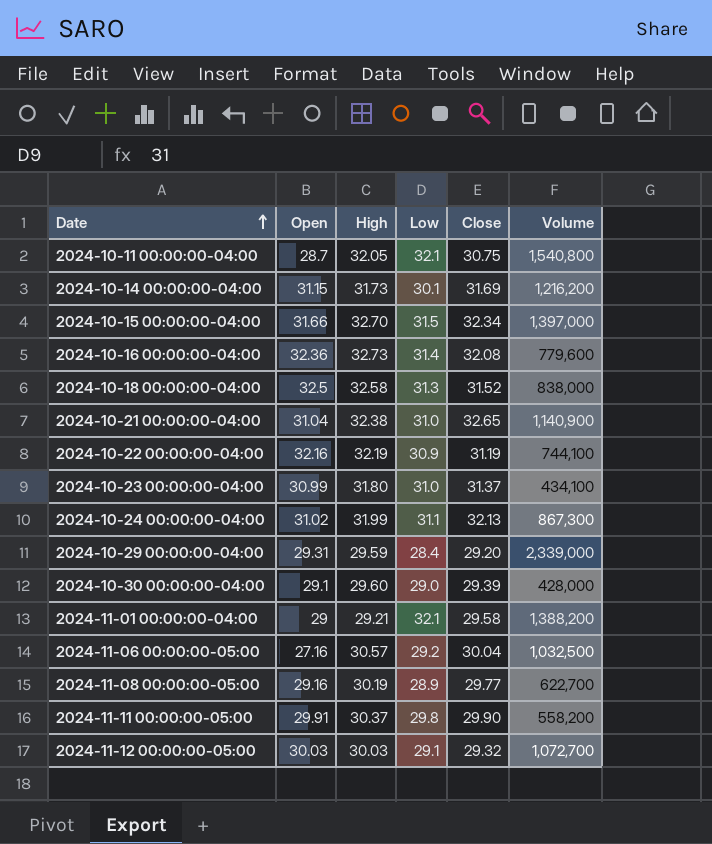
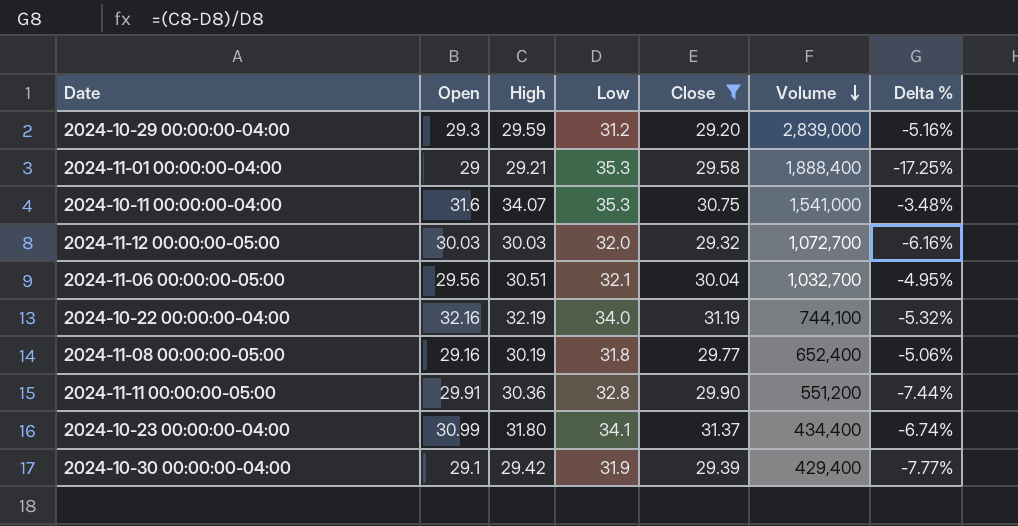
filter: none -> Close <= 31.37
row order: Date ascending -> Volume descending
column Delta % | formula: none -> ([High] - [Low]) / [Low]
2024-10-29 00:00:00-04:00 | Open: 29.31 -> 29.3
2024-10-29 00:00:00-04:00 | Low: 28.4 -> 31.2
2024-10-29 00:00:00-04:00 | Volume: 2,339,000 -> 2,839,000
2024-11-01 00:00:00-04:00 | Low: 32.1 -> 35.3
2024-11-01 00:00:00-04:00 | Volume: 1,388,200 -> 1,888,400
2024-10-11 00:00:00-04:00 | Open: 28.7 -> 31.6
2024-10-11 00:00:00-04:00 | High: 32.05 -> 34.07
2024-10-11 00:00:00-04:00 | Low: 32.1 -> 35.3
2024-10-11 00:00:00-04:00 | Volume: 1,540,800 -> 1,541,000
2024-11-12 00:00:00-05:00 | Low: 29.1 -> 32.0
2024-11-06 00:00:00-05:00 | Open: 27.16 -> 29.56
2024-11-06 00:00:00-05:00 | High: 30.57 -> 30.51
2024-11-06 00:00:00-05:00 | Low: 29.2 -> 32.1
2024-11-06 00:00:00-05:00 | Volume: 1,032,500 -> 1,032,700
2024-10-22 00:00:00-04:00 | Low: 30.9 -> 34.0
2024-11-08 00:00:00-05:00 | Low: 28.9 -> 31.8
2024-11-08 00:00:00-05:00 | Volume: 622,700 -> 652,400
2024-11-11 00:00:00-05:00 | High: 30.37 -> 30.36
2024-11-11 00:00:00-05:00 | Low: 29.8 -> 32.8
2024-11-11 00:00:00-05:00 | Volume: 558,200 -> 551,200
2024-10-23 00:00:00-04:00 | Low: 31.0 -> 34.1
2024-10-23 00:00:00-04:00 | Volume: 434,100 -> 434,400
2024-10-30 00:00:00-04:00 | High: 29.60 -> 29.42
2024-10-30 00:00:00-04:00 | Low: 29.0 -> 31.9
2024-10-30 00:00:00-04:00 | Volume: 428,000 -> 429,400

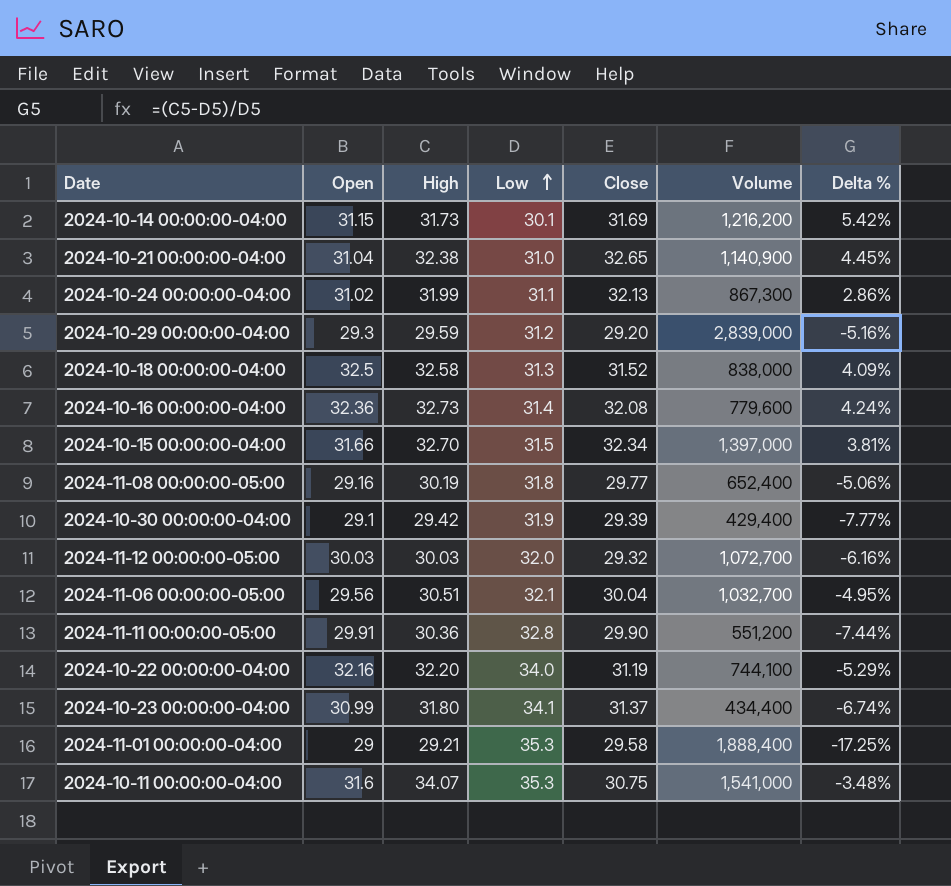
filter: Close <= 31.37 -> none
row order: Volume descending -> Low ascending
2024-10-22 00:00:00-04:00 | High: 32.19 -> 32.20
2024-10-22 00:00:00-04:00 | Delta %: -5.32% -> -5.29%

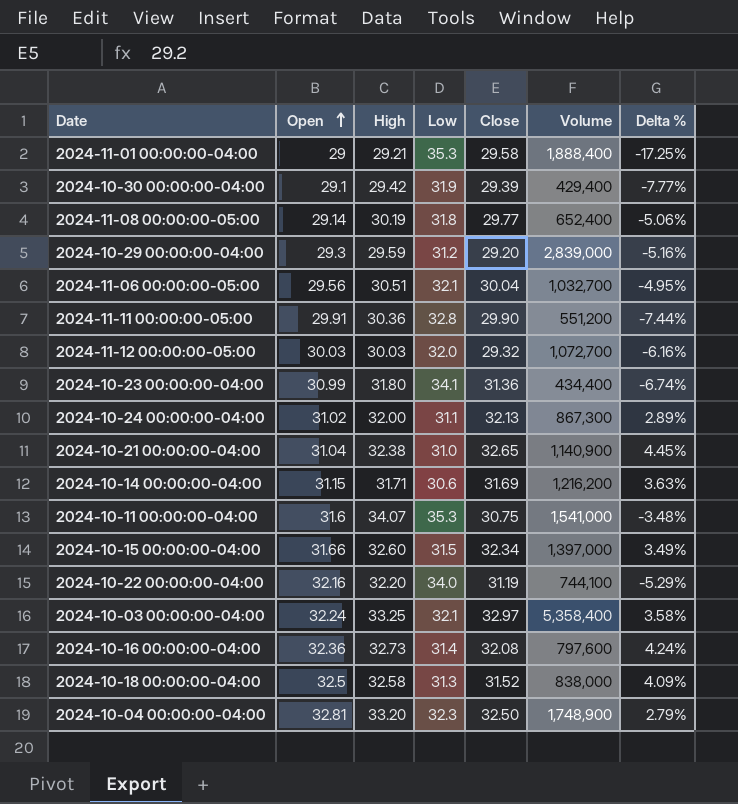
row order: Low ascending -> Open ascending
2024-11-08 00:00:00-05:00 | Open: 29.16 -> 29.14
2024-10-23 00:00:00-04:00 | Close: 31.37 -> 31.36
2024-10-24 00:00:00-04:00 | High: 31.99 -> 32.00
2024-10-24 00:00:00-04:00 | Delta %: 2.86% -> 2.89%
2024-10-14 00:00:00-04:00 | High: 31.73 -> 31.71
2024-10-14 00:00:00-04:00 | Low: 30.1 -> 30.6
2024-10-14 00:00:00-04:00 | Delta %: 5.42% -> 3.63%
2024-10-15 00:00:00-04:00 | High: 32.70 -> 32.60
2024-10-15 00:00:00-04:00 | Delta %: 3.81% -> 3.49%
row 2024-10-03 00:00:00-04:00: none -> 32.24 | 33.25 | 32.1 | 32.97 | 5,358,400 | 3.58%
2024-10-16 00:00:00-04:00 | Volume: 779,600 -> 797,600
row 2024-10-04 00:00:00-04:00: none -> 32.81 | 33.20 | 32.3 | 32.50 | 1,748,900 | 2.79%

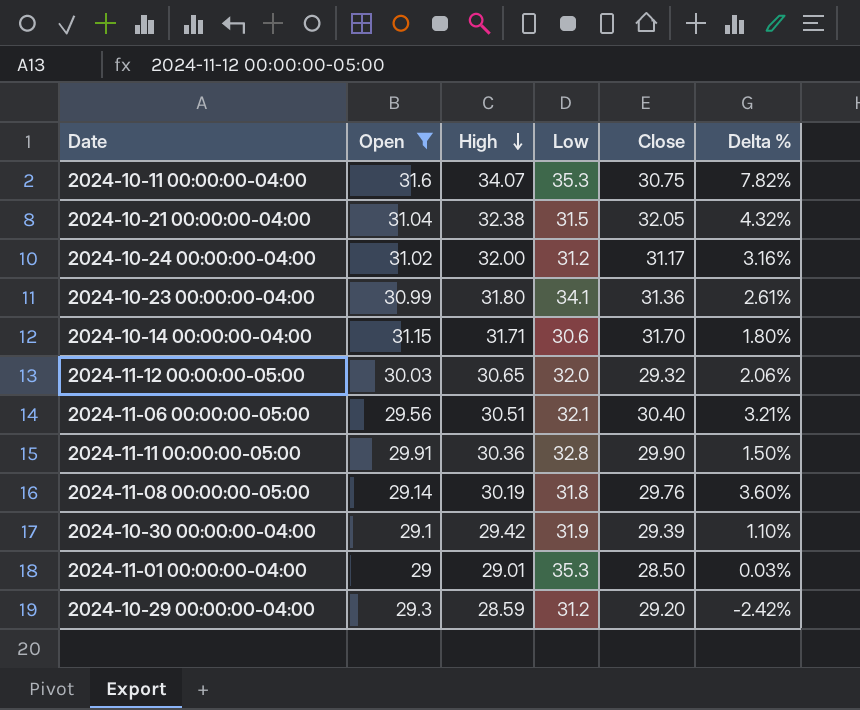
filter: none -> Open <= 31.6
row order: Open ascending -> High descending
column Volume | position: 6 -> none
column Delta % | formula: ([High] - [Low]) / [Low] -> ([High] - [Open]) / [Open]
2024-10-21 00:00:00-04:00 | Low: 31.0 -> 31.5
2024-10-21 00:00:00-04:00 | Close: 32.65 -> 32.05
2024-10-24 00:00:00-04:00 | Low: 31.1 -> 31.2
2024-10-24 00:00:00-04:00 | Close: 32.13 -> 31.17
2024-10-14 00:00:00-04:00 | Close: 31.69 -> 31.70
2024-11-12 00:00:00-05:00 | High: 30.03 -> 30.65
2024-11-06 00:00:00-05:00 | Close: 30.04 -> 30.40
2024-11-08 00:00:00-05:00 | Close: 29.77 -> 29.76
2024-11-01 00:00:00-04:00 | High: 29.21 -> 29.01
2024-11-01 00:00:00-04:00 | Close: 29.58 -> 28.50
2024-10-29 00:00:00-04:00 | High: 29.59 -> 28.59

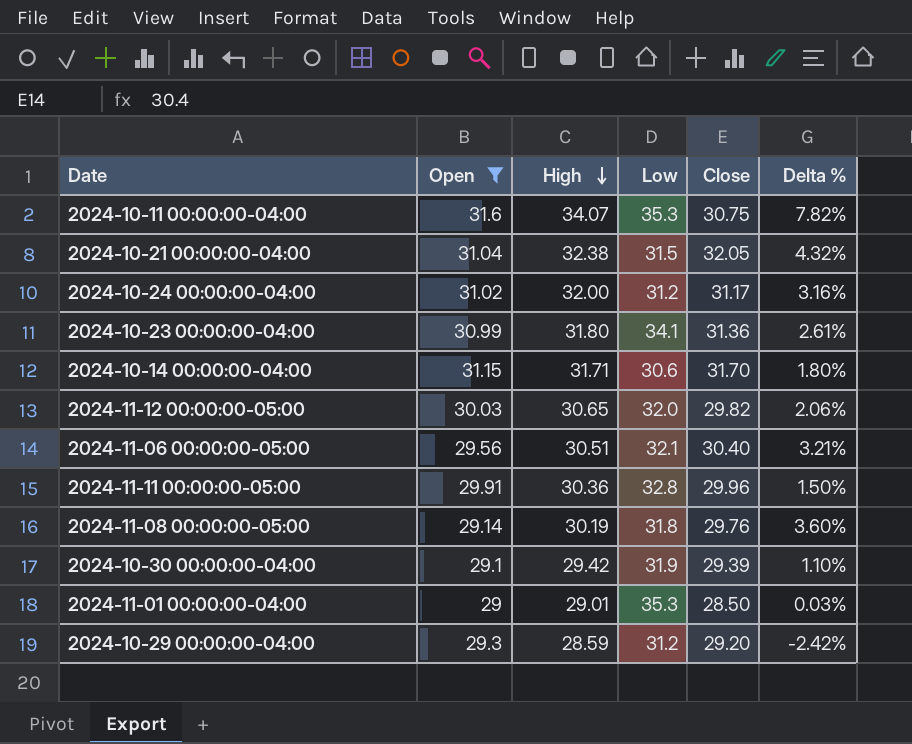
2024-11-12 00:00:00-05:00 | Close: 29.32 -> 29.82
2024-11-11 00:00:00-05:00 | Close: 29.90 -> 29.96

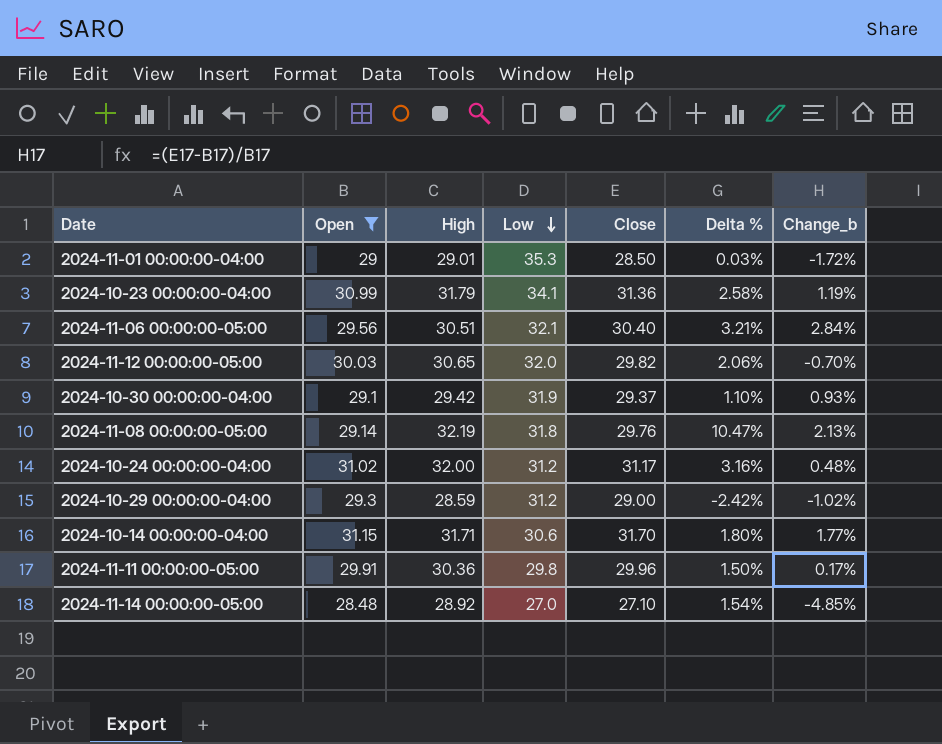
row order: High descending -> Low descending
column Change_b | formula: none -> ([Close] - [Open]) / [Open]
row 2024-10-11 00:00:00-04:00: 31.6 | 34.07 | 35.3 | 30.75 | 7.82% -> none
row 2024-10-21 00:00:00-04:00: 31.04 | 32.38 | 31.5 | 32.05 | 4.32% -> none
2024-10-23 00:00:00-04:00 | High: 31.80 -> 31.79
2024-10-23 00:00:00-04:00 | Delta %: 2.61% -> 2.58%
2024-10-30 00:00:00-04:00 | Close: 29.39 -> 29.37
2024-11-08 00:00:00-05:00 | High: 30.19 -> 32.19
2024-11-08 00:00:00-05:00 | Delta %: 3.60% -> 10.47%
2024-10-29 00:00:00-04:00 | Close: 29.20 -> 29.00
2024-11-11 00:00:00-05:00 | Low: 32.8 -> 29.8
row 2024-11-14 00:00:00-05:00: none -> 28.48 | 28.92 | 27.0 | 27.10 | 1.54% | -4.85%

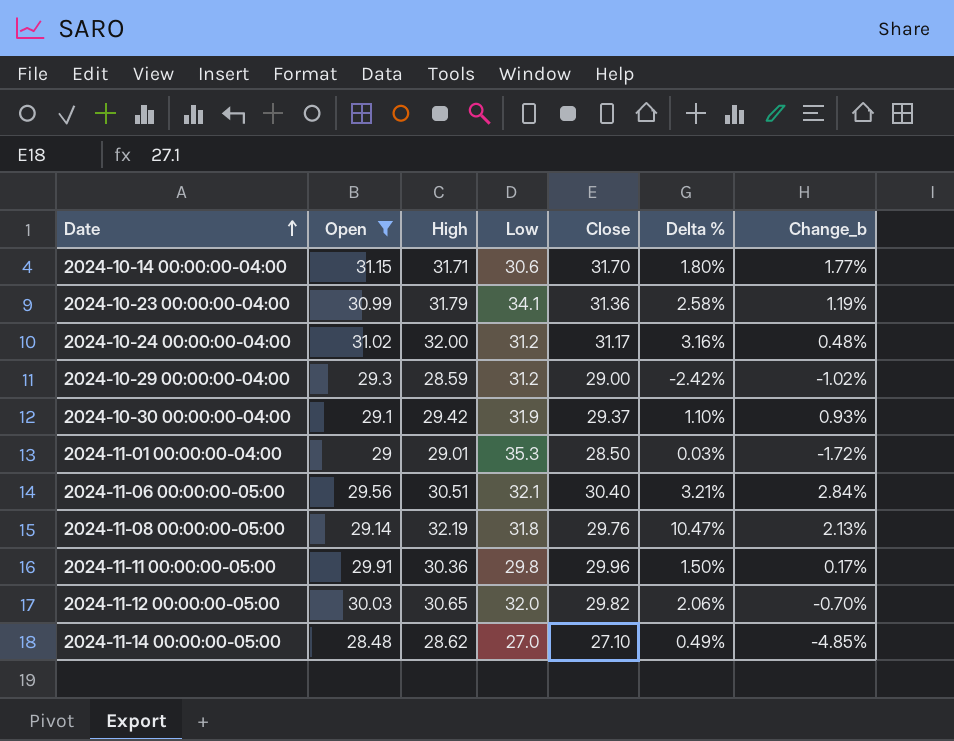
row order: Low descending -> Date ascending
2024-11-14 00:00:00-05:00 | High: 28.92 -> 28.62
2024-11-14 00:00:00-05:00 | Delta %: 1.54% -> 0.49%

